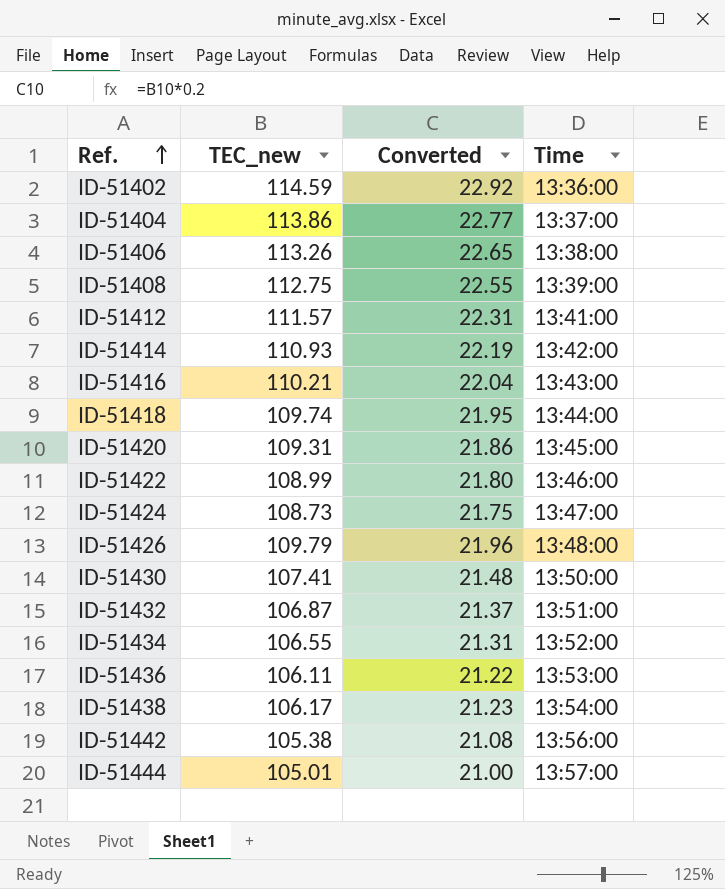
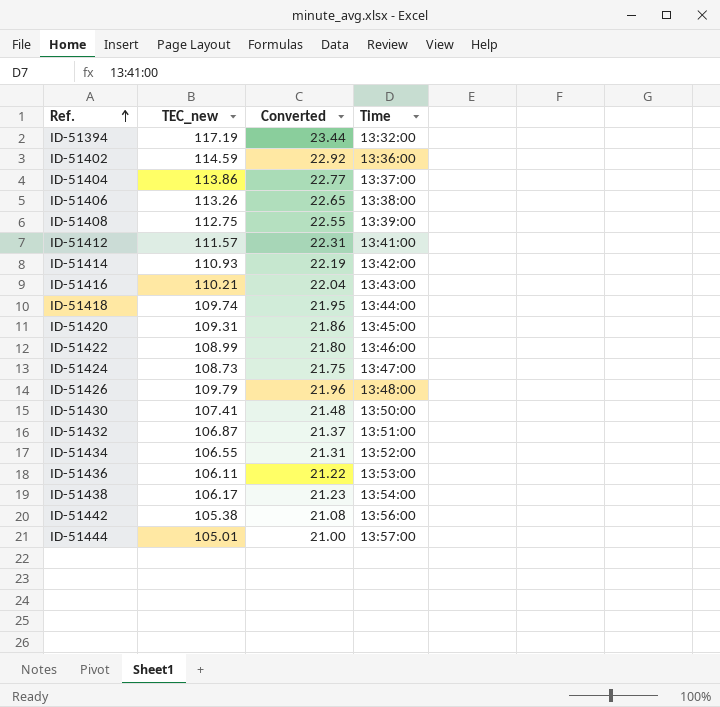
row ID-51394: none -> 117.19 | 23.44 | 13:32:00

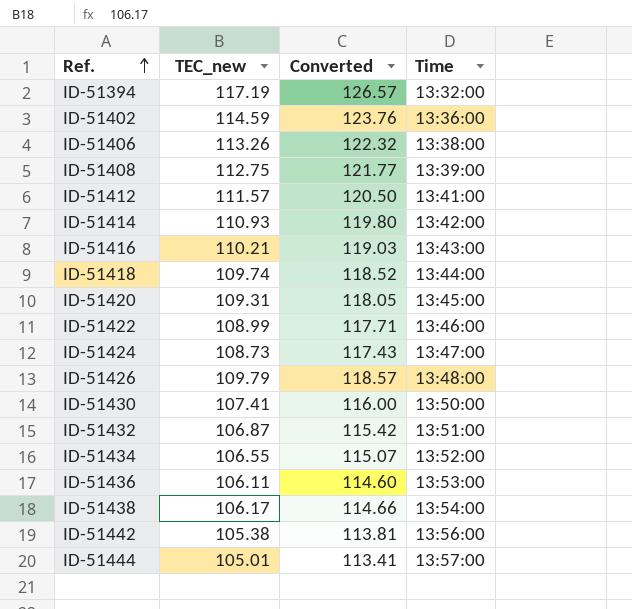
column Converted | formula: [TEC_new] * 0.2 -> [TEC_new] * 1.08
row ID-51404: 113.86 | 22.77 | 13:37:00 -> none

